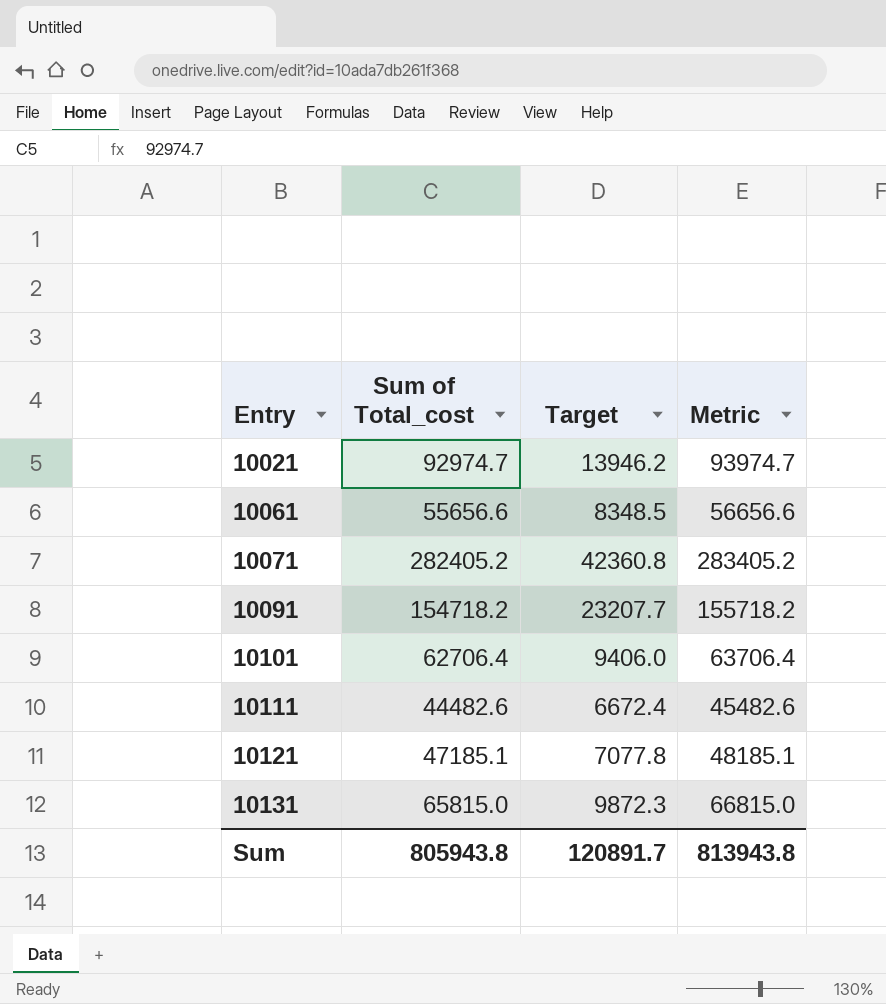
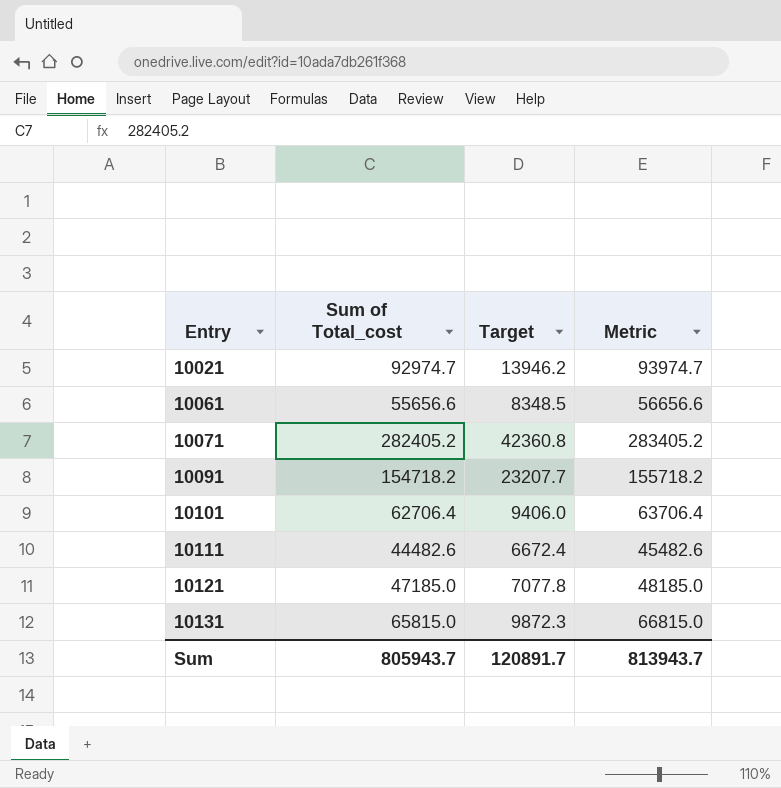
10121 | Sum of Total_cost: 47185.1 -> 47185.0
10121 | Metric: 48185.1 -> 48185.0
Sum | Sum of Total_cost: 805943.8 -> 805943.7
Sum | Metric: 813943.8 -> 813943.7

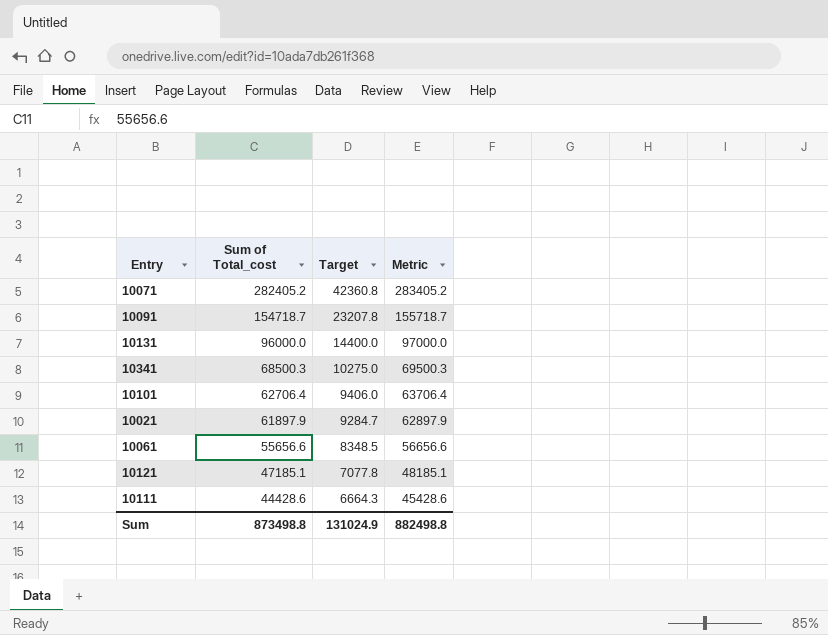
row order: Entry ascending -> Sum of Total_cost descending
10091 | Sum of Total_cost: 154718.2 -> 154718.7
10091 | Target: 23207.7 -> 23207.8
10091 | Metric: 155718.2 -> 155718.7
10131 | Sum of Total_cost: 65815.0 -> 96000.0
10131 | Target: 9872.3 -> 14400.0
10131 | Metric: 66815.0 -> 97000.0
row 10341: none -> 68500.3 | 10275.0 | 69500.3
10021 | Sum of Total_cost: 92974.7 -> 61897.9
10021 | Target: 13946.2 -> 9284.7
10021 | Metric: 93974.7 -> 62897.9
10121 | Sum of Total_cost: 47185.0 -> 47185.1
10121 | Metric: 48185.0 -> 48185.1
10111 | Sum of Total_cost: 44482.6 -> 44428.6
10111 | Target: 6672.4 -> 6664.3
10111 | Metric: 45482.6 -> 45428.6
Sum | Sum of Total_cost: 805943.7 -> 873498.8
Sum | Target: 120891.7 -> 131024.9
Sum | Metric: 813943.7 -> 882498.8

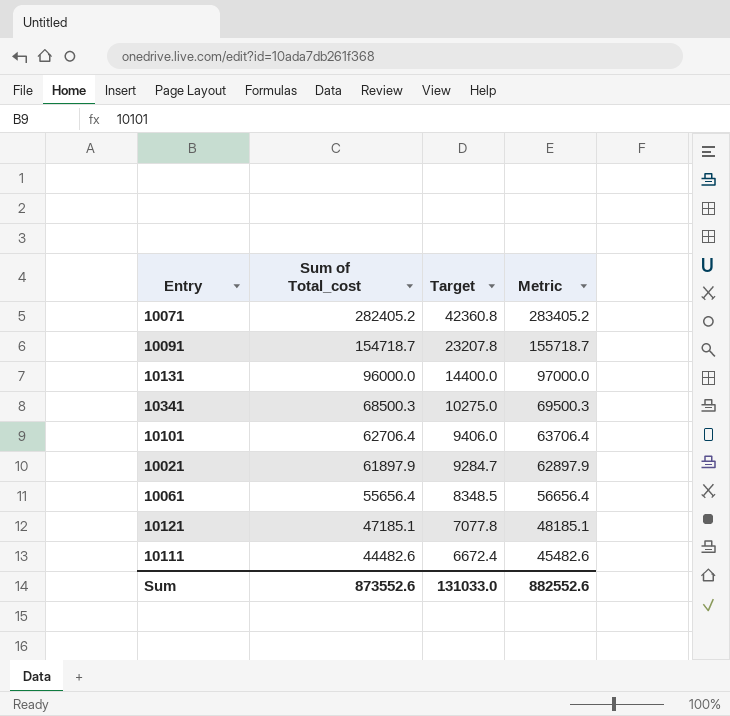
10061 | Sum of Total_cost: 55656.6 -> 55656.4
10061 | Metric: 56656.6 -> 56656.4
10111 | Sum of Total_cost: 44428.6 -> 44482.6
10111 | Target: 6664.3 -> 6672.4
10111 | Metric: 45428.6 -> 45482.6
Sum | Sum of Total_cost: 873498.8 -> 873552.6
Sum | Target: 131024.9 -> 131033.0
Sum | Metric: 882498.8 -> 882552.6

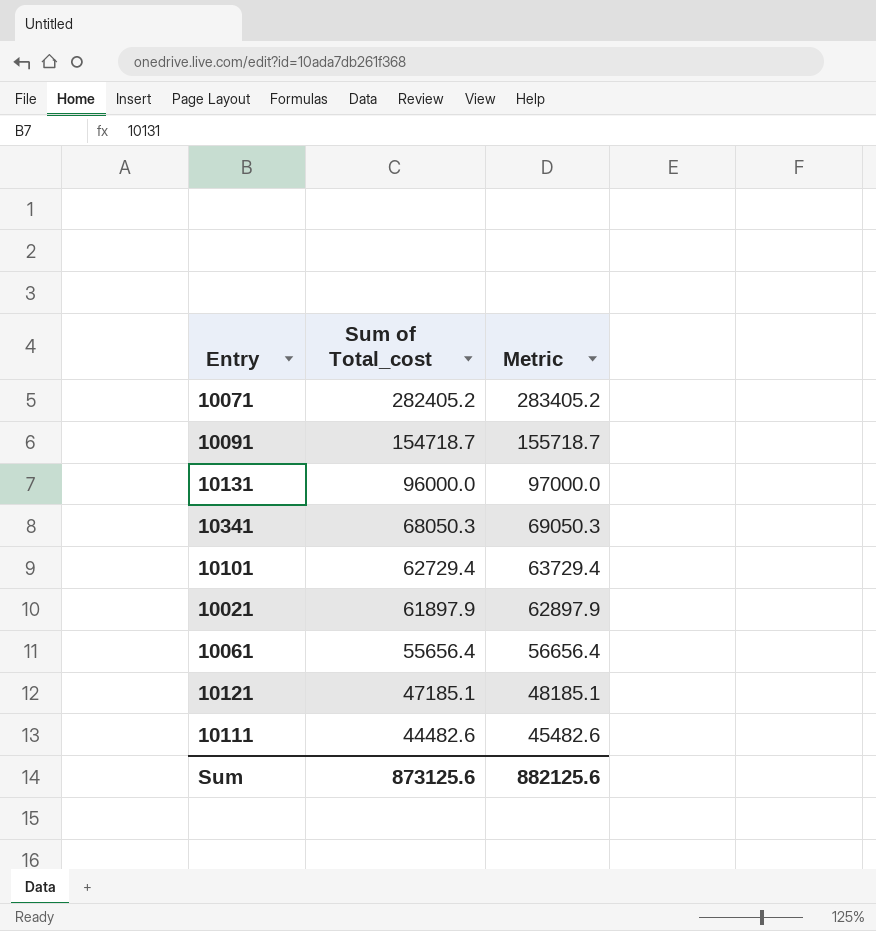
column Target | formula: [Sum of Total_cost] * 0.15 -> none
10341 | Sum of Total_cost: 68500.3 -> 68050.3
10341 | Metric: 69500.3 -> 69050.3
10101 | Sum of Total_cost: 62706.4 -> 62729.4
10101 | Metric: 63706.4 -> 63729.4
Sum | Sum of Total_cost: 873552.6 -> 873125.6
Sum | Metric: 882552.6 -> 882125.6

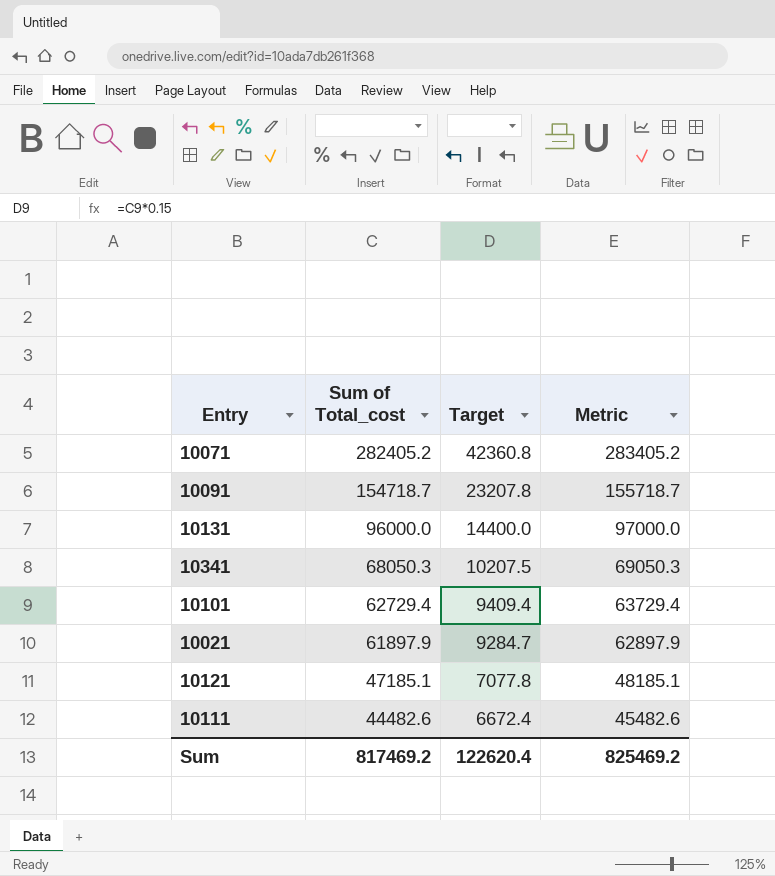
column Target | formula: none -> [Sum of Total_cost] * 0.15
row 10061: 55656.4 | 56656.4 -> none
Sum | Sum of Total_cost: 873125.6 -> 817469.2
Sum | Metric: 882125.6 -> 825469.2

